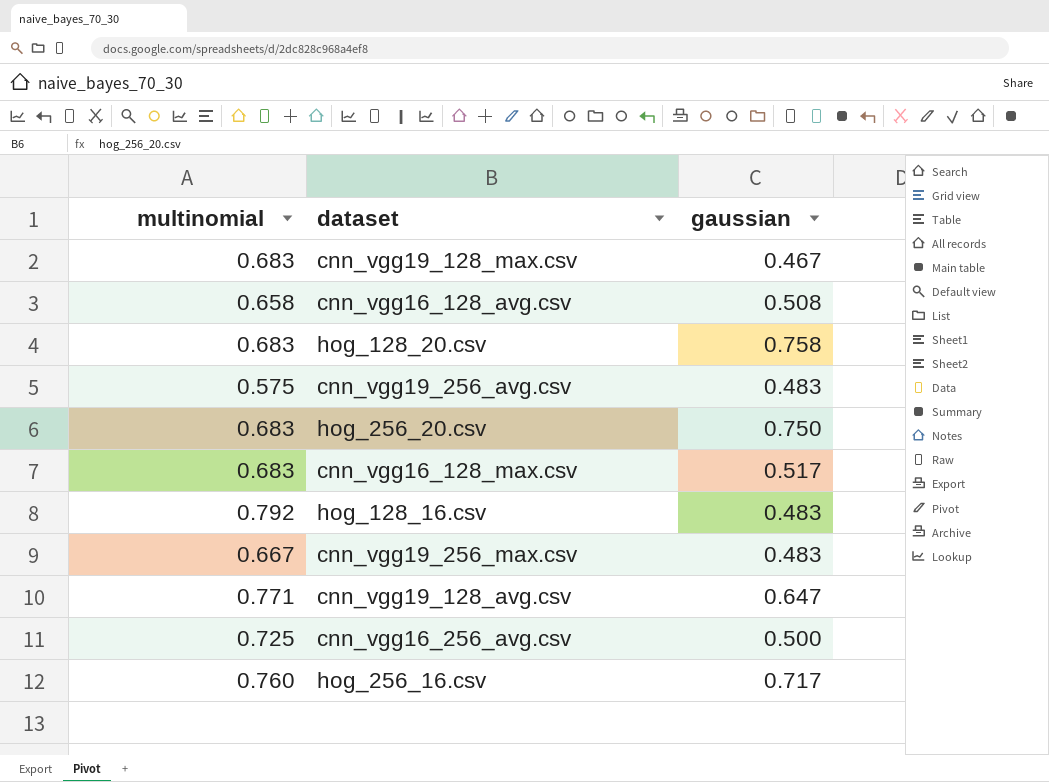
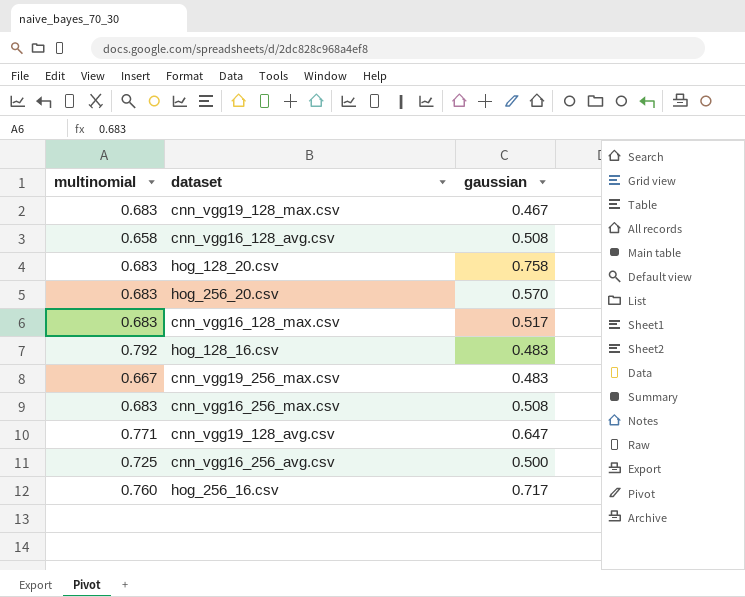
row cnn_vgg19_256_avg.csv: 0.575 | 0.483 -> none
hog_256_20.csv | gaussian: 0.750 -> 0.570
row cnn_vgg16_256_max.csv: none -> 0.683 | 0.508

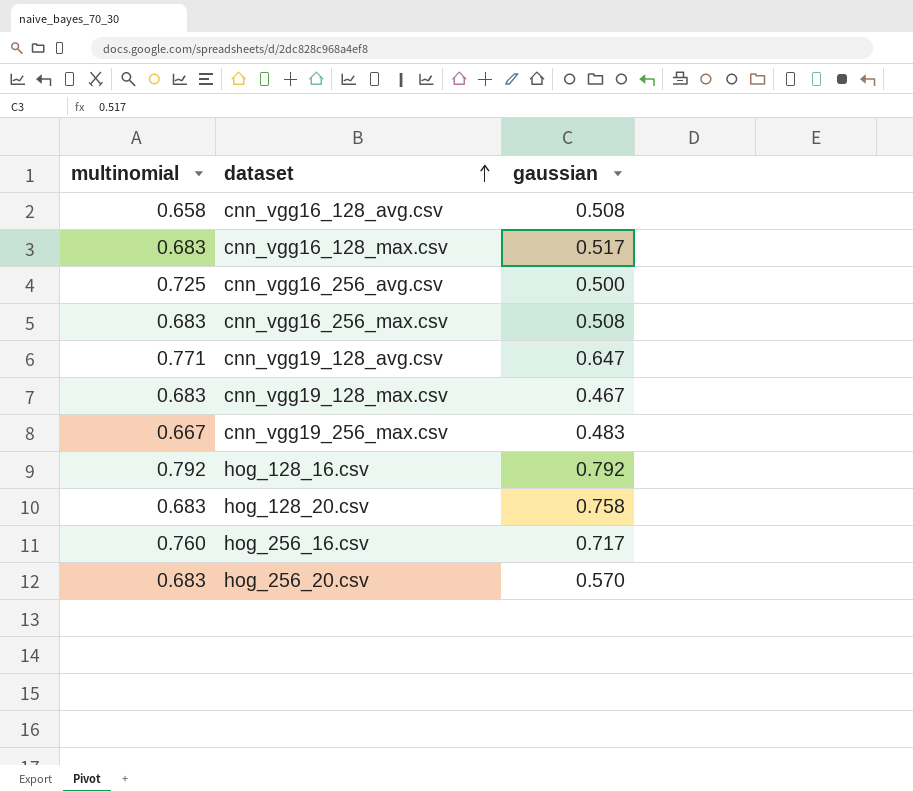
row order: none -> dataset ascending
hog_128_16.csv | gaussian: 0.483 -> 0.792

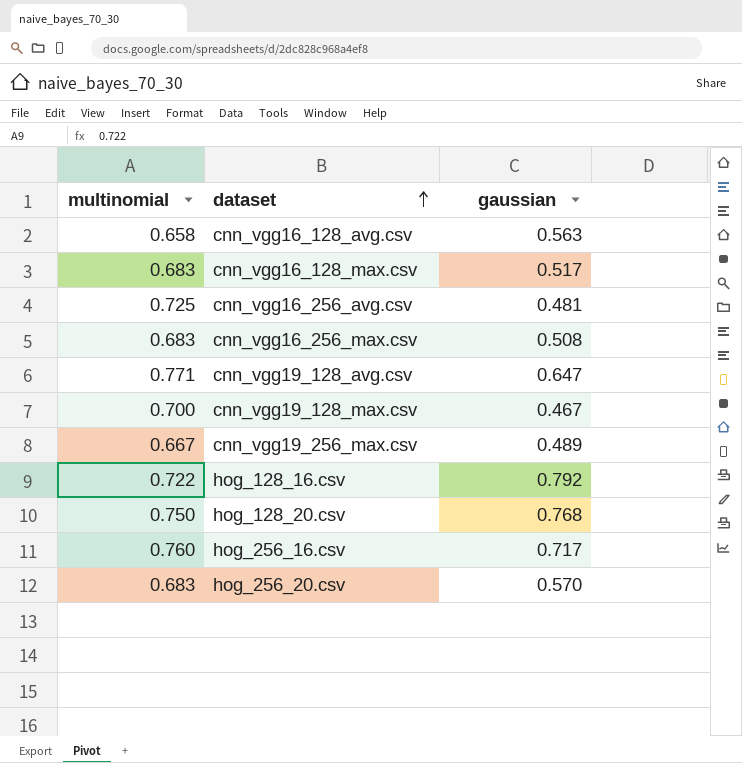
cnn_vgg16_128_avg.csv | gaussian: 0.508 -> 0.563
cnn_vgg16_256_avg.csv | gaussian: 0.500 -> 0.481
cnn_vgg19_128_max.csv | multinomial: 0.683 -> 0.700
cnn_vgg19_256_max.csv | gaussian: 0.483 -> 0.489
hog_128_16.csv | multinomial: 0.792 -> 0.722
hog_128_20.csv | multinomial: 0.683 -> 0.750
hog_128_20.csv | gaussian: 0.758 -> 0.768

